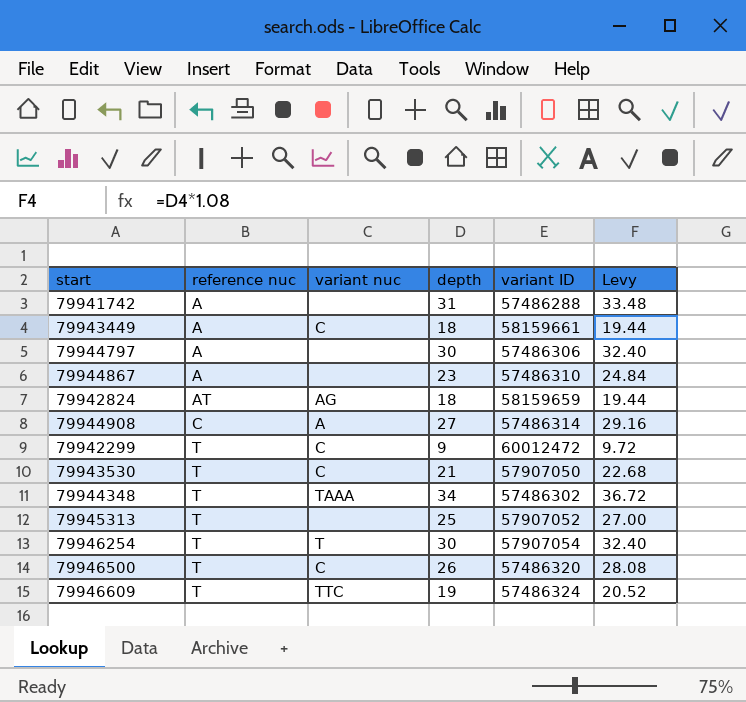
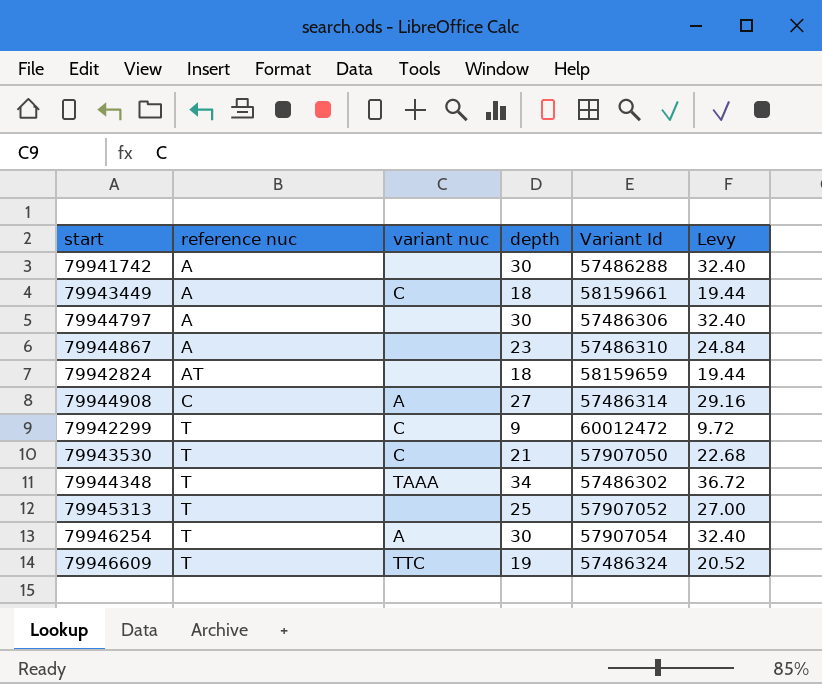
column name: variant ID -> Variant Id
row 79946500: T | C | 26 | 57486320 | 28.08 -> none
79941742 | depth: 31 -> 30
79941742 | Levy: 33.48 -> 32.40
79942824 | variant nuc: AG -> none
79946254 | variant nuc: T -> A

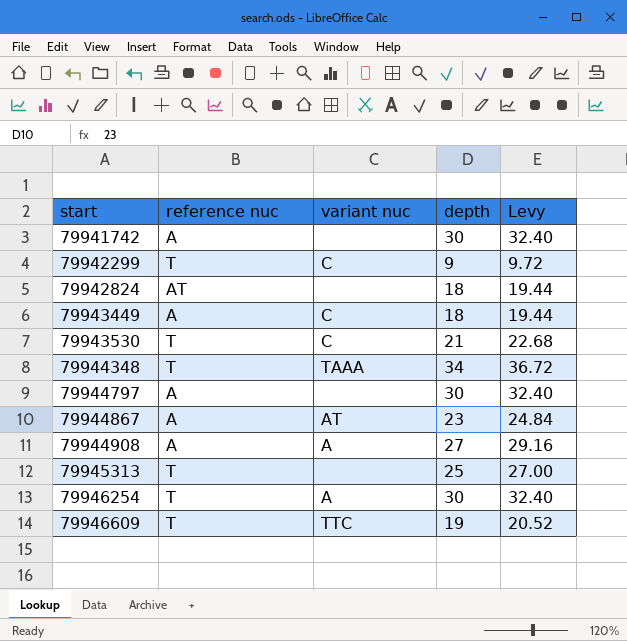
row order: reference nuc ascending -> start ascending
column Variant Id | position: 5 -> none
79944867 | variant nuc: none -> AT
79944908 | reference nuc: C -> A

